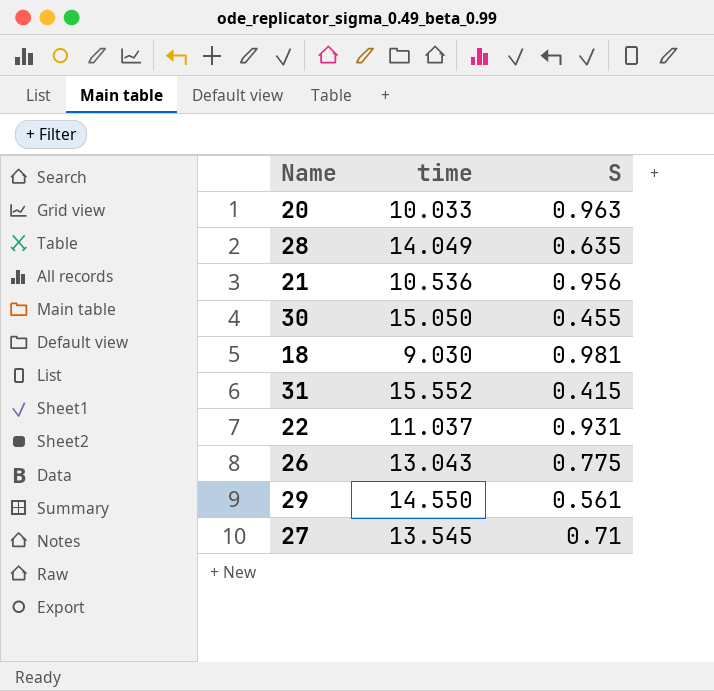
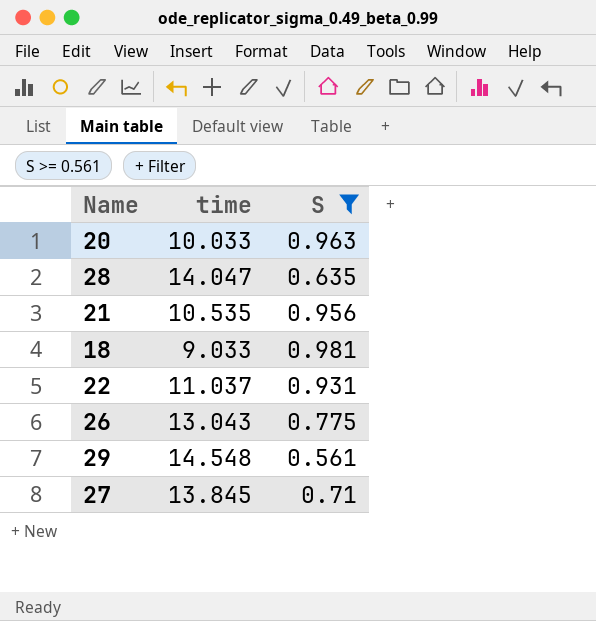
filter: none -> S >= 0.561
28 | time: 14.049 -> 14.047
21 | time: 10.536 -> 10.535
18 | time: 9.030 -> 9.033
29 | time: 14.550 -> 14.548
27 | time: 13.545 -> 13.845

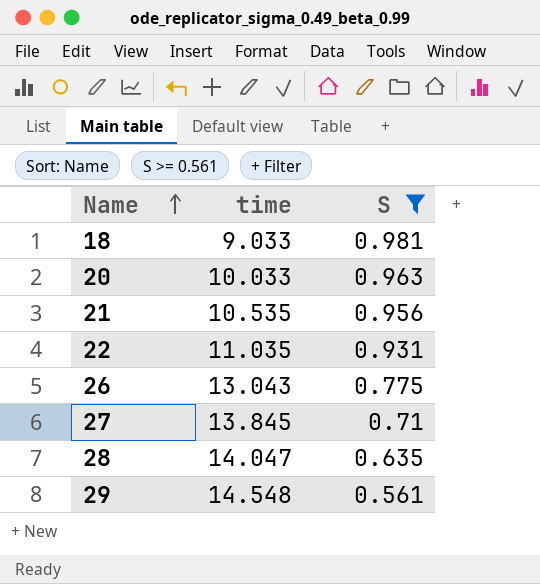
row order: none -> Name ascending
22 | time: 11.037 -> 11.035

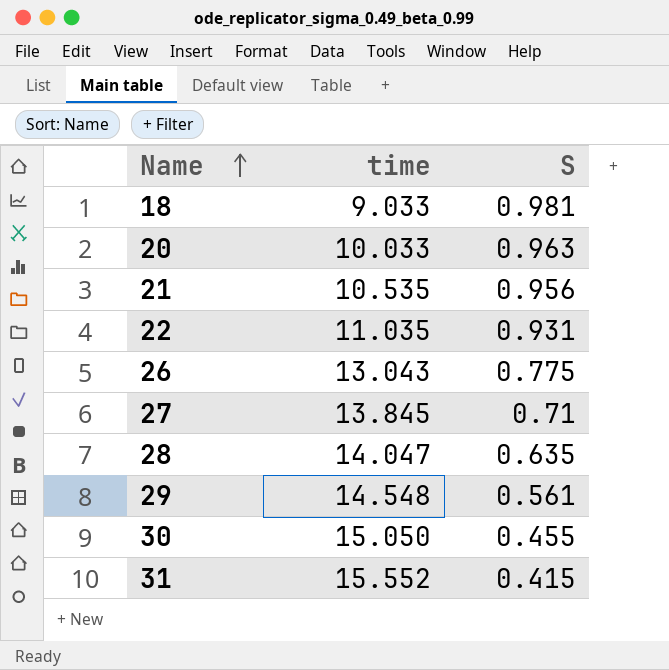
filter: S >= 0.561 -> none

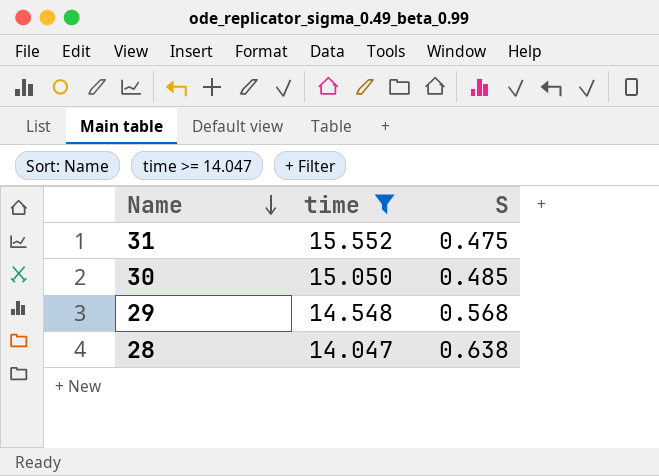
filter: none -> time >= 14.047
row order: Name ascending -> Name descending
31 | S: 0.415 -> 0.475
30 | S: 0.455 -> 0.485
29 | S: 0.561 -> 0.568
28 | S: 0.635 -> 0.638

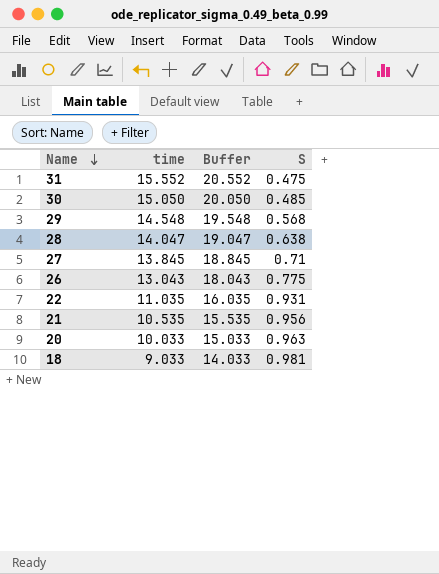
filter: time >= 14.047 -> none
column Buffer | formula: none -> [time] + 5

